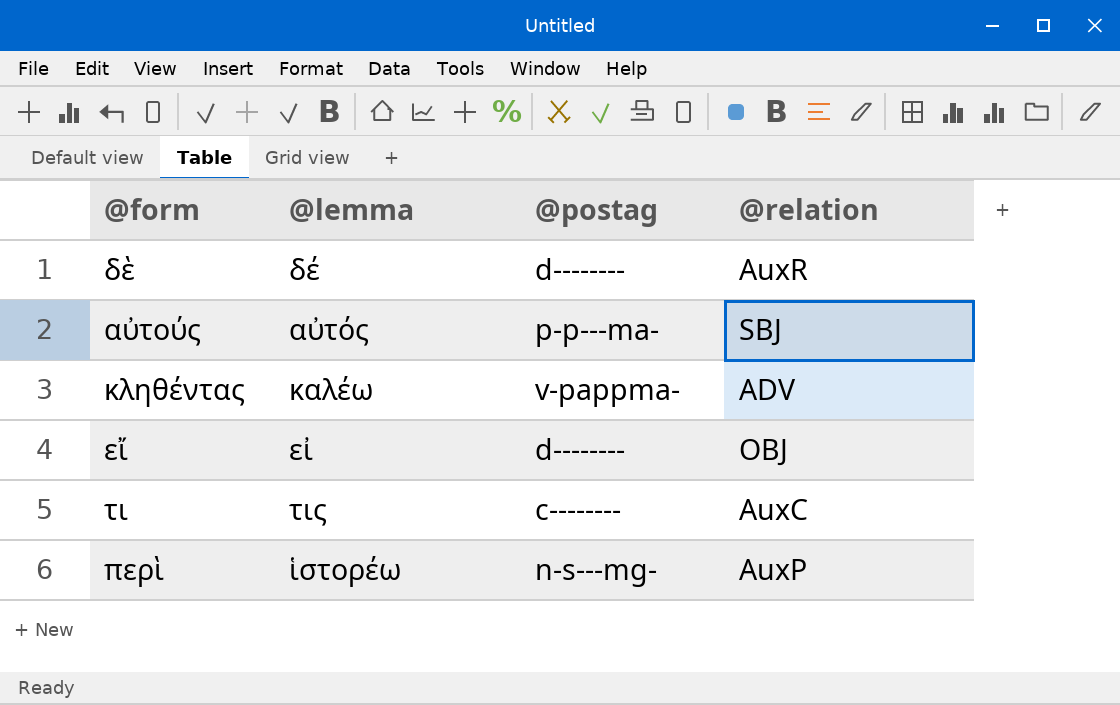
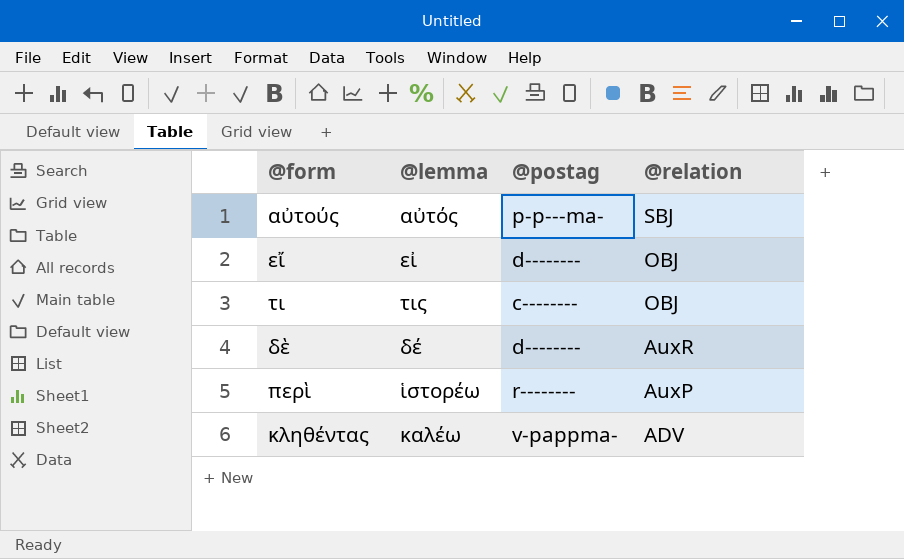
row order: none -> @relation descending
τι | @relation: AuxC -> OBJ
περὶ | @postag: n-s---mg- -> r--------

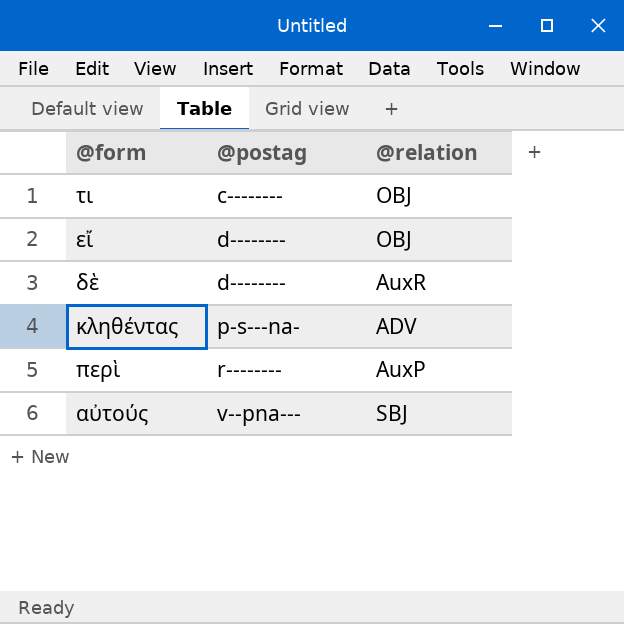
row order: @relation descending -> @postag ascending
column @lemma | position: 2 -> none
κληθέντας | @postag: v-pappma- -> p-s---na-
αὐτούς | @postag: p-p---ma- -> v--pna---

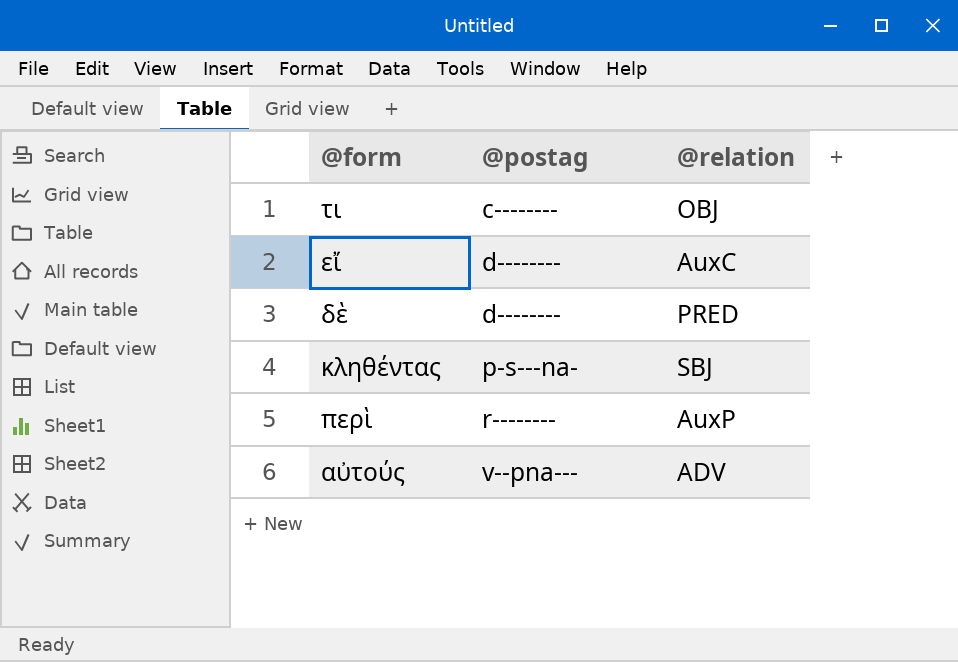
εἴ | @relation: OBJ -> AuxC
δὲ | @relation: AuxR -> PRED
κληθέντας | @relation: ADV -> SBJ
αὐτούς | @relation: SBJ -> ADV

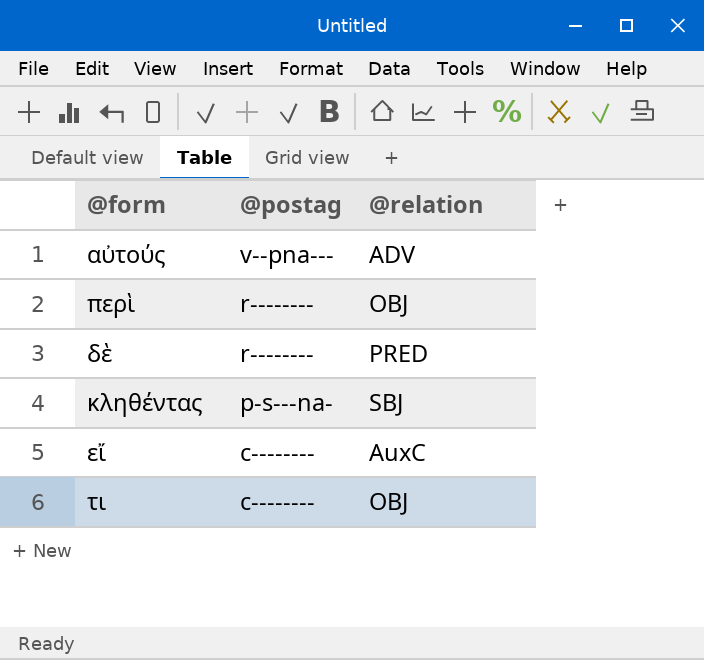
row order: @postag ascending -> @postag descending
περὶ | @relation: AuxP -> OBJ
δὲ | @postag: d-------- -> r--------
εἴ | @postag: d-------- -> c--------

